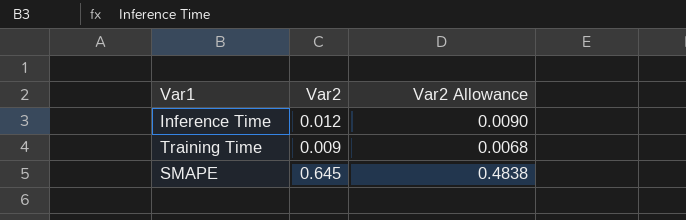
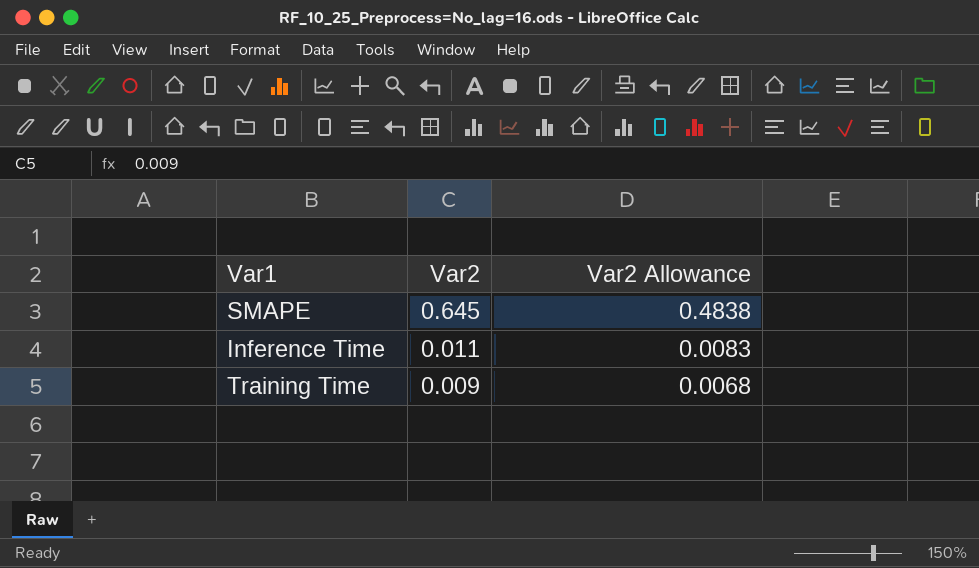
row order: none -> Var2 descending
Inference Time | Var2: 0.012 -> 0.011
Inference Time | Var2 Allowance: 0.0090 -> 0.0083

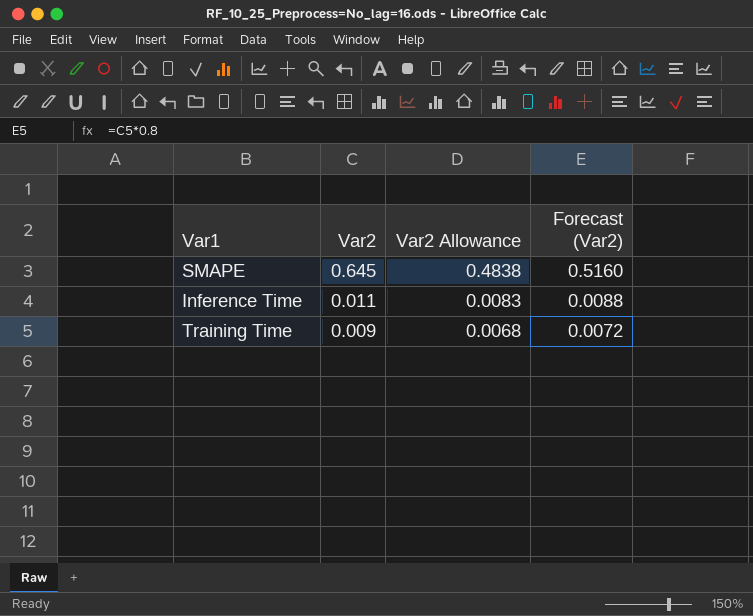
column Forecast (Var2) | formula: none -> [Var2] * 0.8

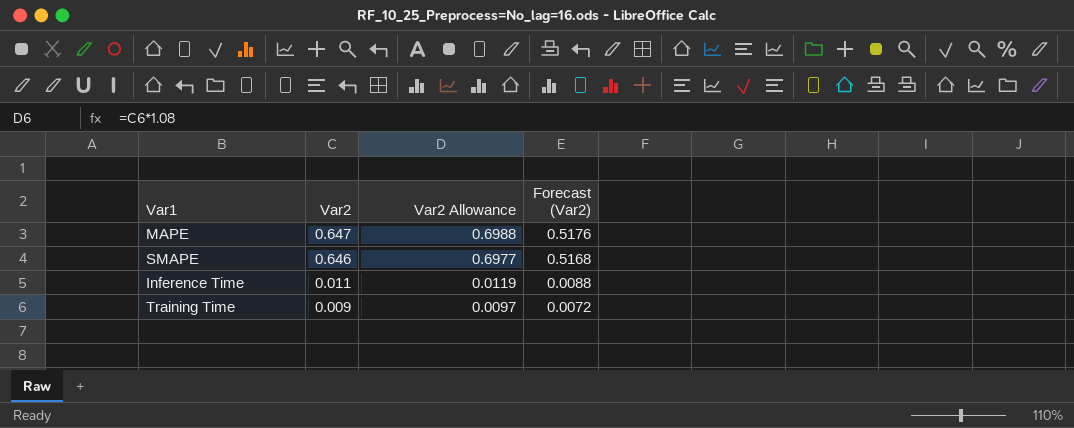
column Var2 Allowance | formula: [Var2] * 0.75 -> [Var2] * 1.08
row MAPE: none -> 0.647 | 0.6988 | 0.5176
SMAPE | Var2: 0.645 -> 0.646
SMAPE | Forecast (Var2): 0.5160 -> 0.5168

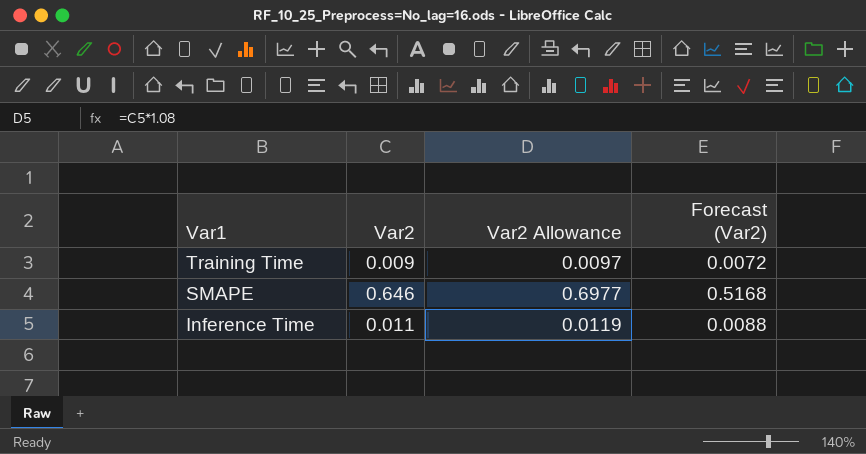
row order: Var2 descending -> Var1 descending
row MAPE: 0.647 | 0.6988 | 0.5176 -> none

